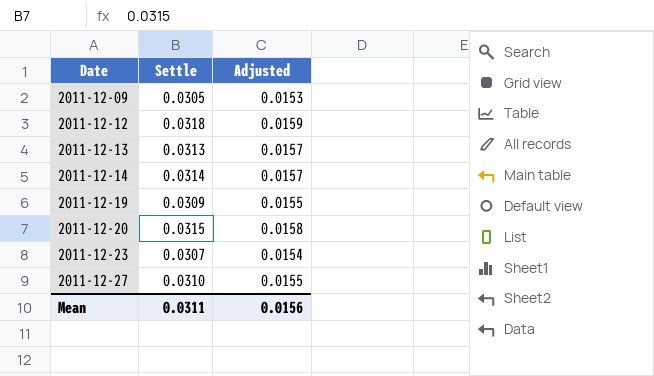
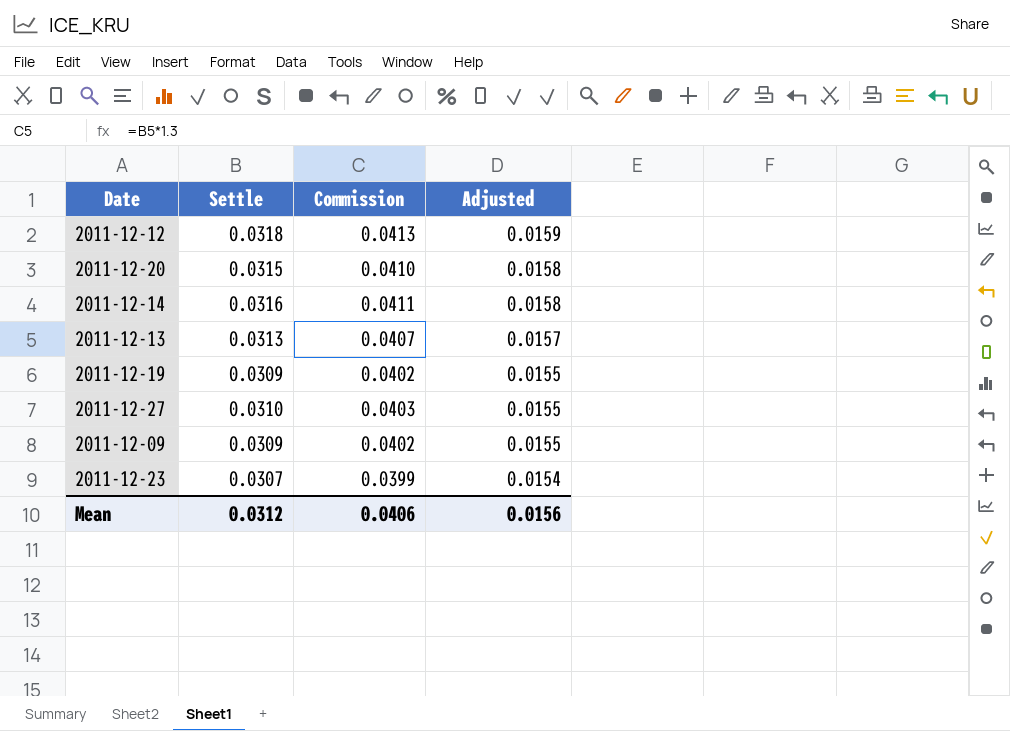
row order: Date ascending -> Adjusted descending
column Commission | formula: none -> [Settle] * 1.3
2011-12-14 | Settle: 0.0314 -> 0.0316
2011-12-14 | Adjusted: 0.0157 -> 0.0158
2011-12-09 | Settle: 0.0305 -> 0.0309
2011-12-09 | Adjusted: 0.0153 -> 0.0155
Mean | Settle: 0.0311 -> 0.0312

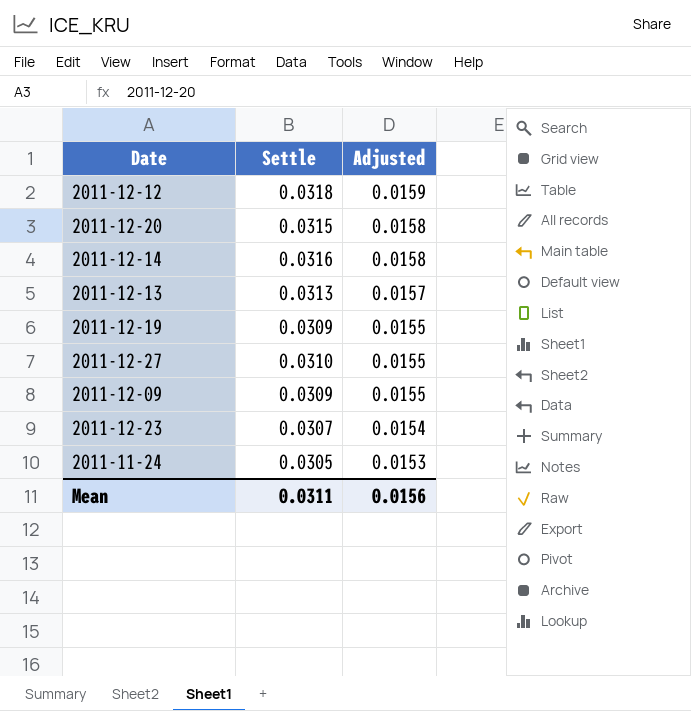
column Commission | formula: [Settle] * 1.3 -> none
row 2011-11-24: none -> 0.0305 | 0.0153
Mean | Settle: 0.0312 -> 0.0311

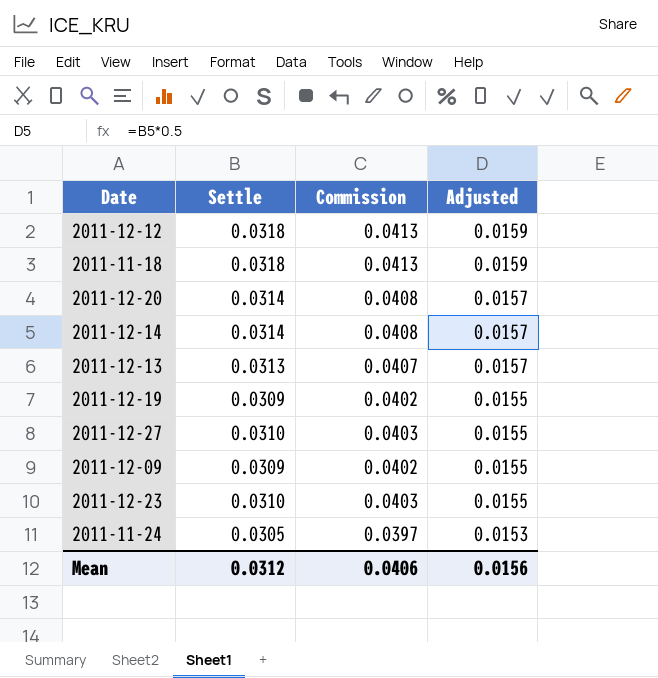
column Commission | formula: none -> [Settle] * 1.3
row 2011-11-18: none -> 0.0318 | 0.0413 | 0.0159
2011-12-20 | Settle: 0.0315 -> 0.0314
2011-12-20 | Adjusted: 0.0158 -> 0.0157
2011-12-14 | Settle: 0.0316 -> 0.0314
2011-12-14 | Adjusted: 0.0158 -> 0.0157
2011-12-23 | Settle: 0.0307 -> 0.0310
2011-12-23 | Adjusted: 0.0154 -> 0.0155
Mean | Settle: 0.0311 -> 0.0312

